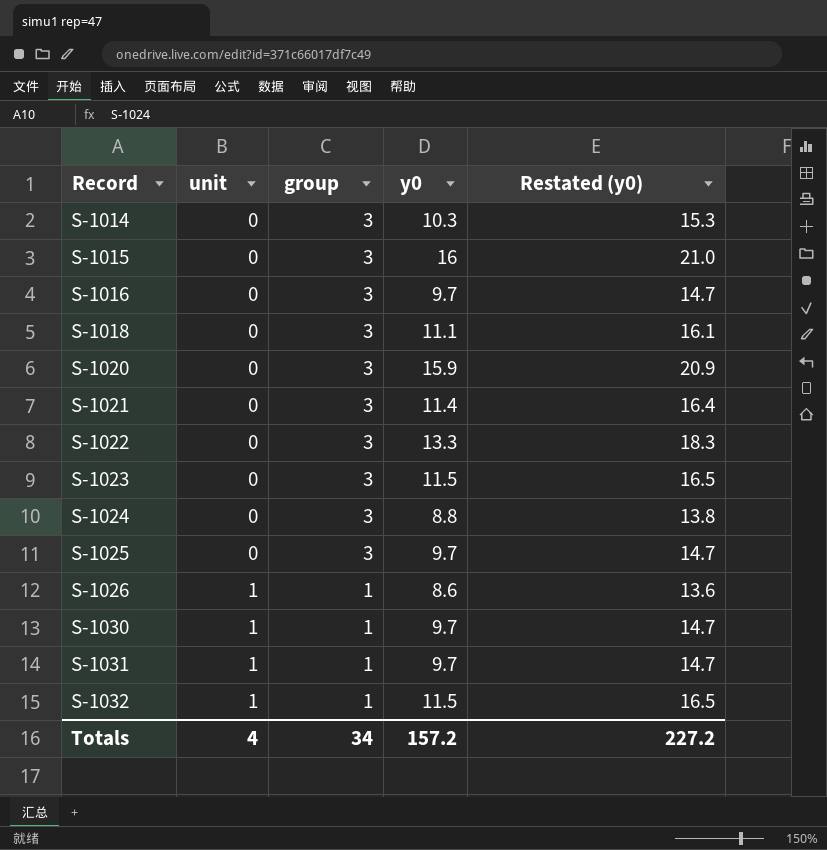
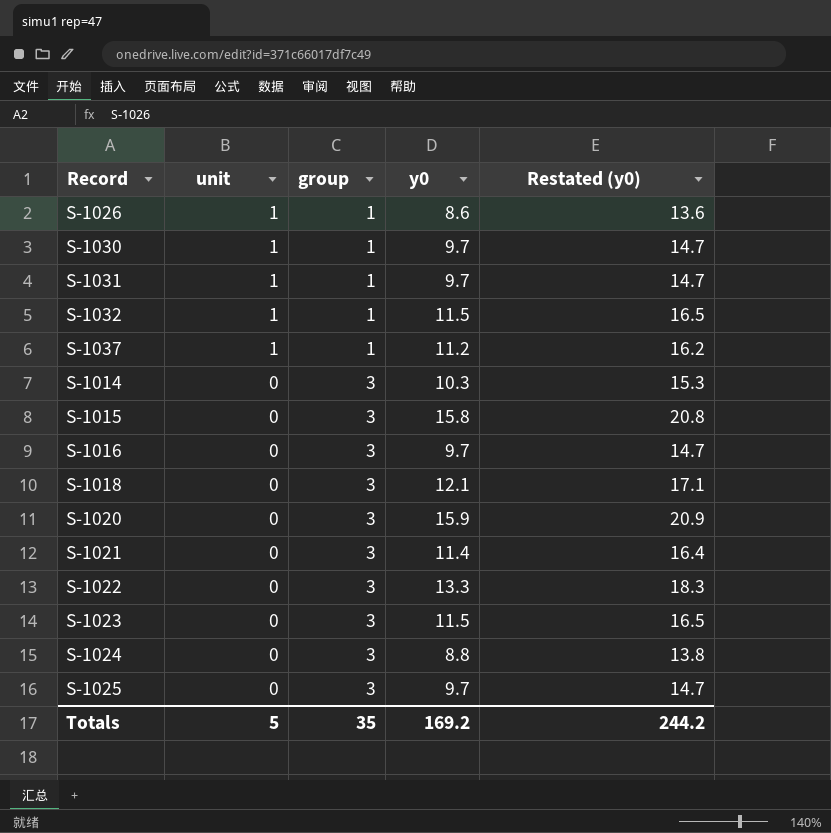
row order: Record ascending -> unit descending
row S-1037: none -> 1 | 1 | 11.2 | 16.2
S-1015 | y0: 16 -> 15.8
S-1015 | Restated (y0): 21.0 -> 20.8
S-1018 | y0: 11.1 -> 12.1
S-1018 | Restated (y0): 16.1 -> 17.1
Totals | unit: 4 -> 5
Totals | group: 34 -> 35
Totals | y0: 157.2 -> 169.2
Totals | Restated (y0): 227.2 -> 244.2

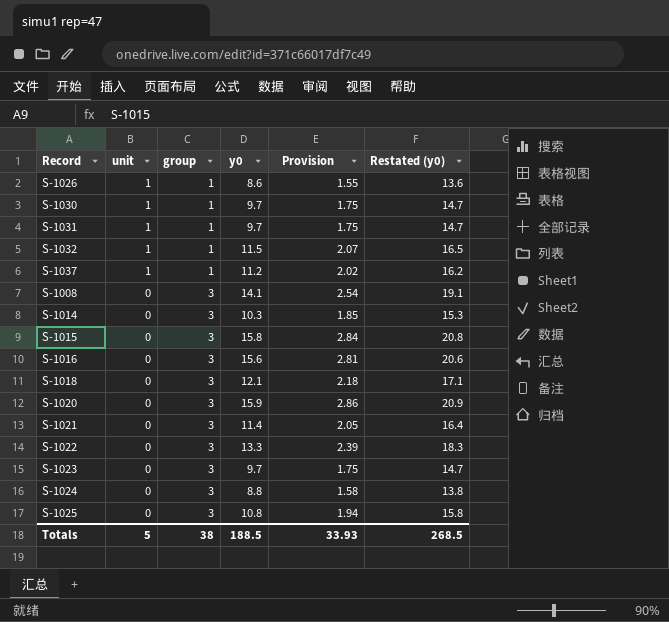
column Provision | formula: none -> [y0] * 0.18
row S-1008: none -> 0 | 3 | 14.1 | 2.54 | 19.1
S-1016 | y0: 9.7 -> 15.6
S-1016 | Restated (y0): 14.7 -> 20.6
S-1023 | y0: 11.5 -> 9.7
S-1023 | Restated (y0): 16.5 -> 14.7
S-1025 | y0: 9.7 -> 10.8
S-1025 | Restated (y0): 14.7 -> 15.8
Totals | group: 35 -> 38
Totals | y0: 169.2 -> 188.5
Totals | Restated (y0): 244.2 -> 268.5

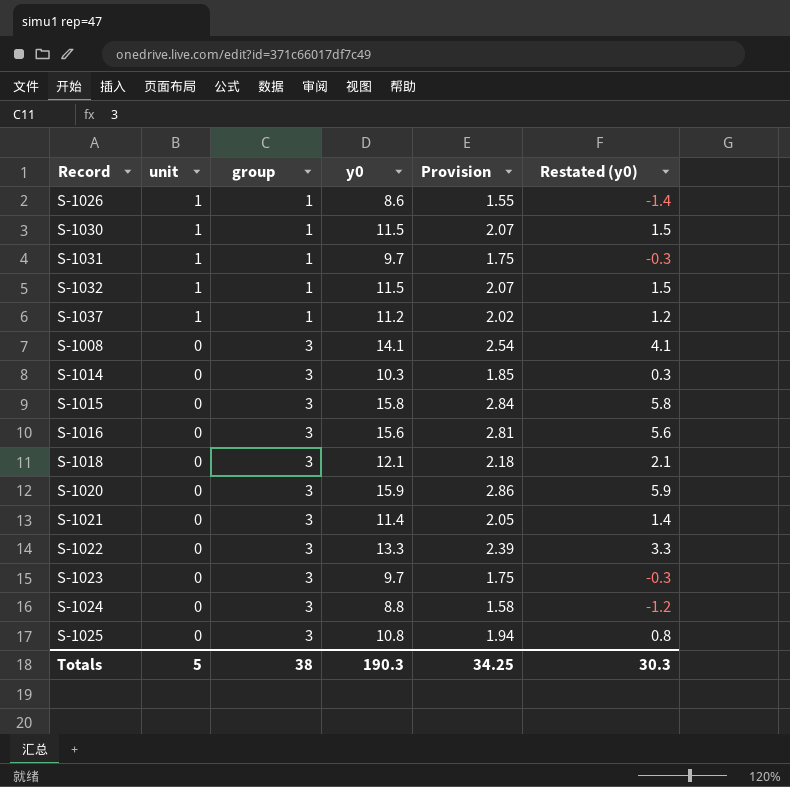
column Restated (y0) | formula: [y0] + 5 -> [y0] - 10
S-1030 | y0: 9.7 -> 11.5
S-1030 | Provision: 1.75 -> 2.07
Totals | y0: 188.5 -> 190.3
Totals | Provision: 33.93 -> 34.25
Totals | Restated (y0): 268.5 -> 30.3

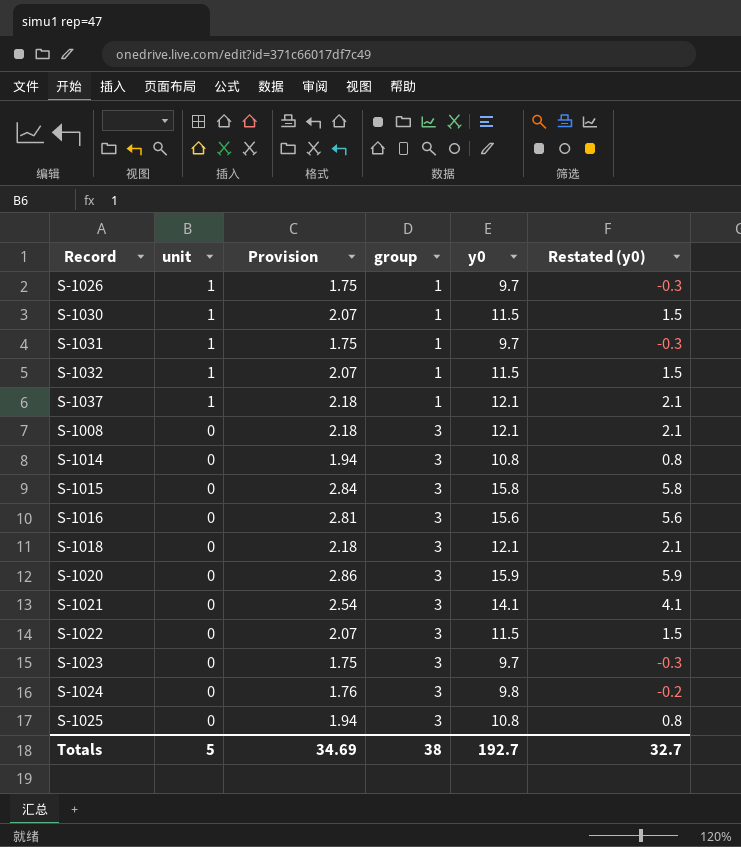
column Provision | position: 5 -> 3
S-1026 | Provision: 1.55 -> 1.75
S-1026 | y0: 8.6 -> 9.7
S-1026 | Restated (y0): -1.4 -> -0.3
S-1037 | Provision: 2.02 -> 2.18
S-1037 | y0: 11.2 -> 12.1
S-1037 | Restated (y0): 1.2 -> 2.1
S-1008 | Provision: 2.54 -> 2.18
S-1008 | y0: 14.1 -> 12.1
S-1008 | Restated (y0): 4.1 -> 2.1
S-1014 | Provision: 1.85 -> 1.94
S-1014 | y0: 10.3 -> 10.8
S-1014 | Restated (y0): 0.3 -> 0.8
S-1021 | Provision: 2.05 -> 2.54
S-1021 | y0: 11.4 -> 14.1
S-1021 | Restated (y0): 1.4 -> 4.1
S-1022 | Provision: 2.39 -> 2.07
S-1022 | y0: 13.3 -> 11.5
S-1022 | Restated (y0): 3.3 -> 1.5
S-1024 | Provision: 1.58 -> 1.76
S-1024 | y0: 8.8 -> 9.8
S-1024 | Restated (y0): -1.2 -> -0.2
Totals | Provision: 34.25 -> 34.69
Totals | y0: 190.3 -> 192.7
Totals | Restated (y0): 30.3 -> 32.7

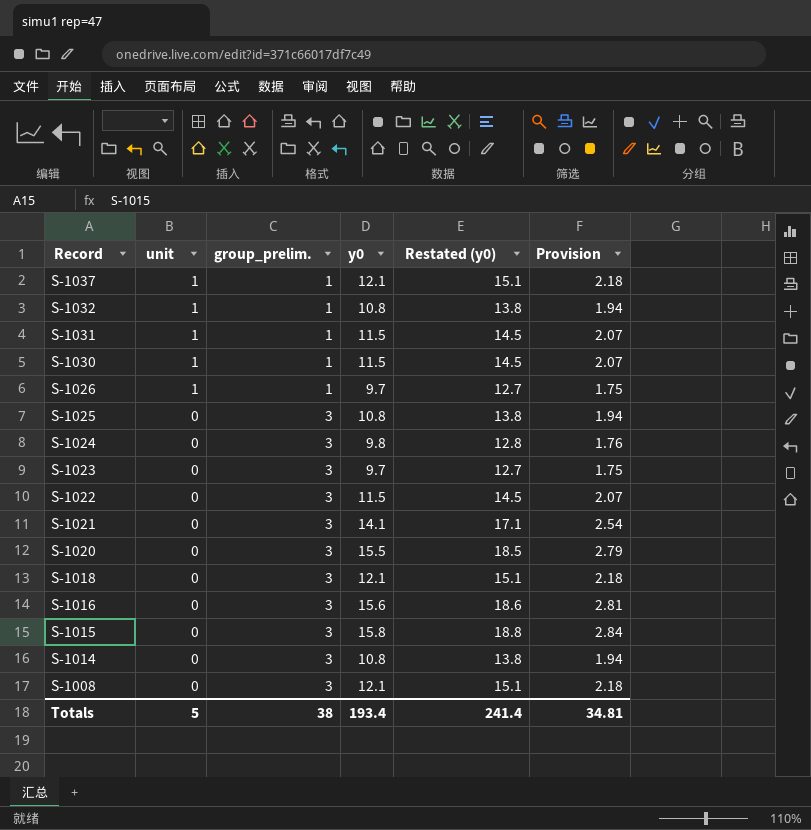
row order: unit descending -> Record descending
column name: group -> group_prelim.
column Restated (y0) | formula: [y0] - 10 -> [y0] + 3
column Provision | position: 3 -> 6
S-1032 | y0: 11.5 -> 10.8
S-1032 | Provision: 2.07 -> 1.94
S-1031 | y0: 9.7 -> 11.5
S-1031 | Provision: 1.75 -> 2.07
S-1020 | y0: 15.9 -> 15.5
S-1020 | Provision: 2.86 -> 2.79
Totals | y0: 192.7 -> 193.4
Totals | Restated (y0): 32.7 -> 241.4
Totals | Provision: 34.69 -> 34.81

